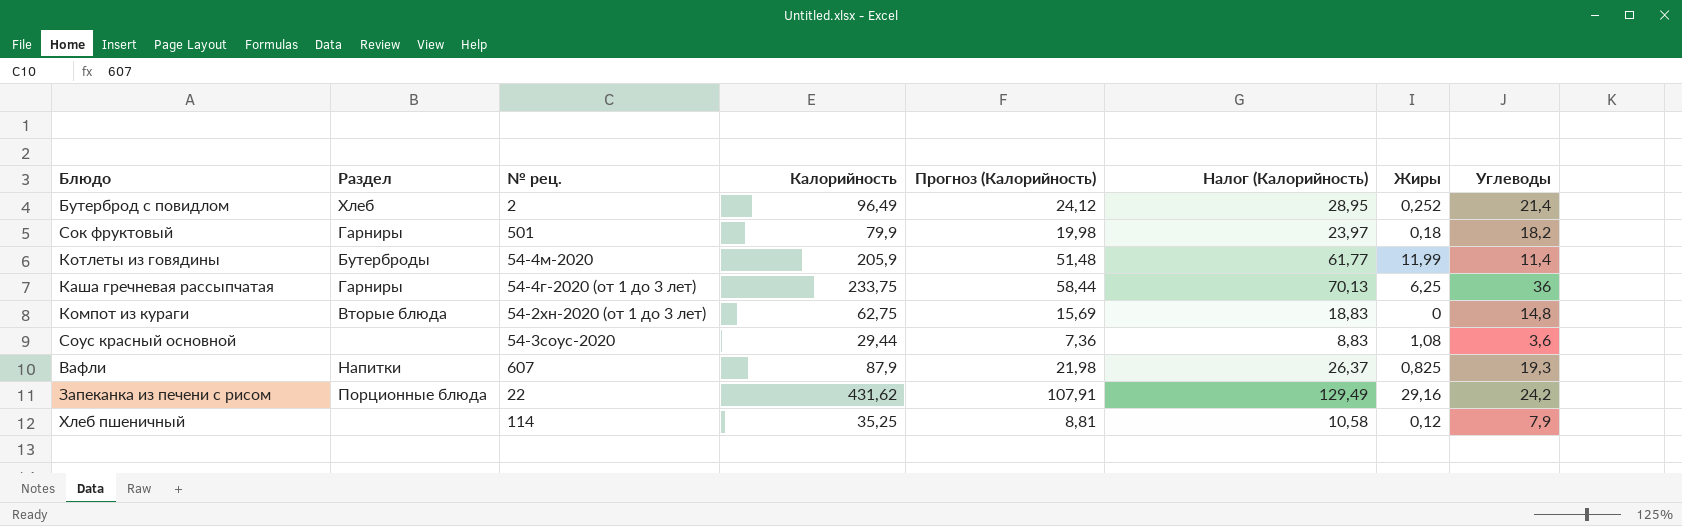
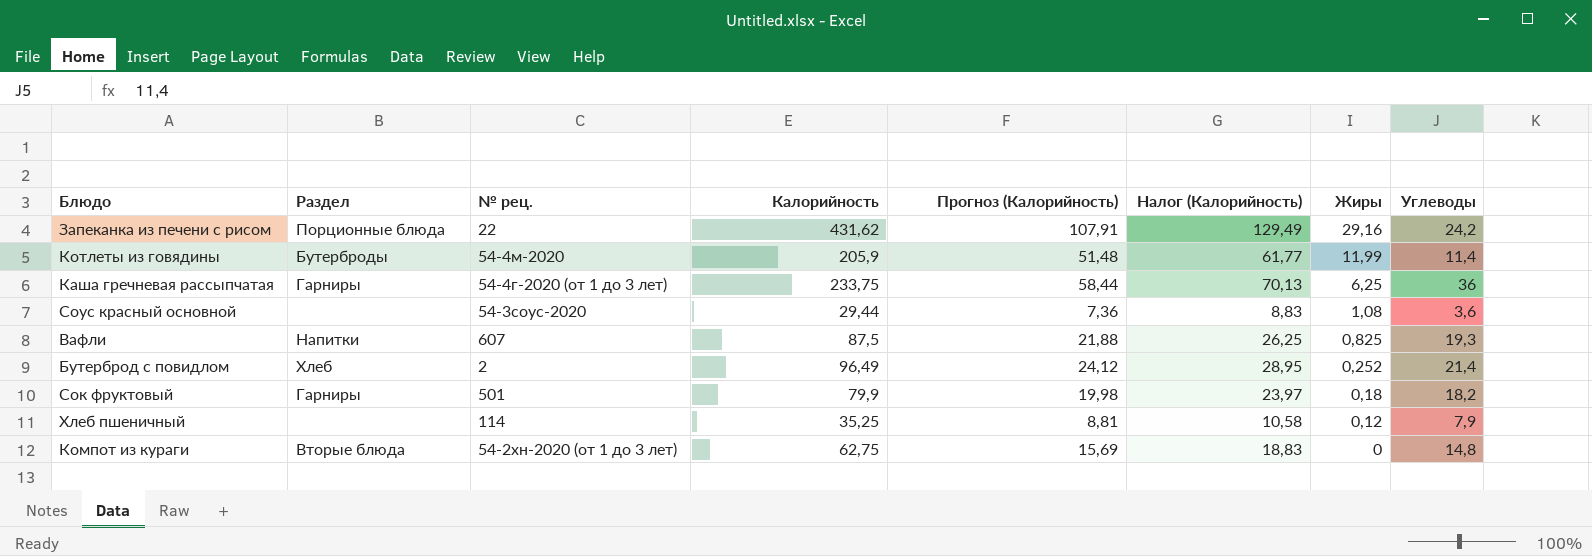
row order: none -> Жиры descending
Вафли | Калорийность: 87,9 -> 87,5
Вафли | Прогноз (Калорийность): 21,98 -> 21,88
Вафли | Налог (Калорийность): 26,37 -> 26,25

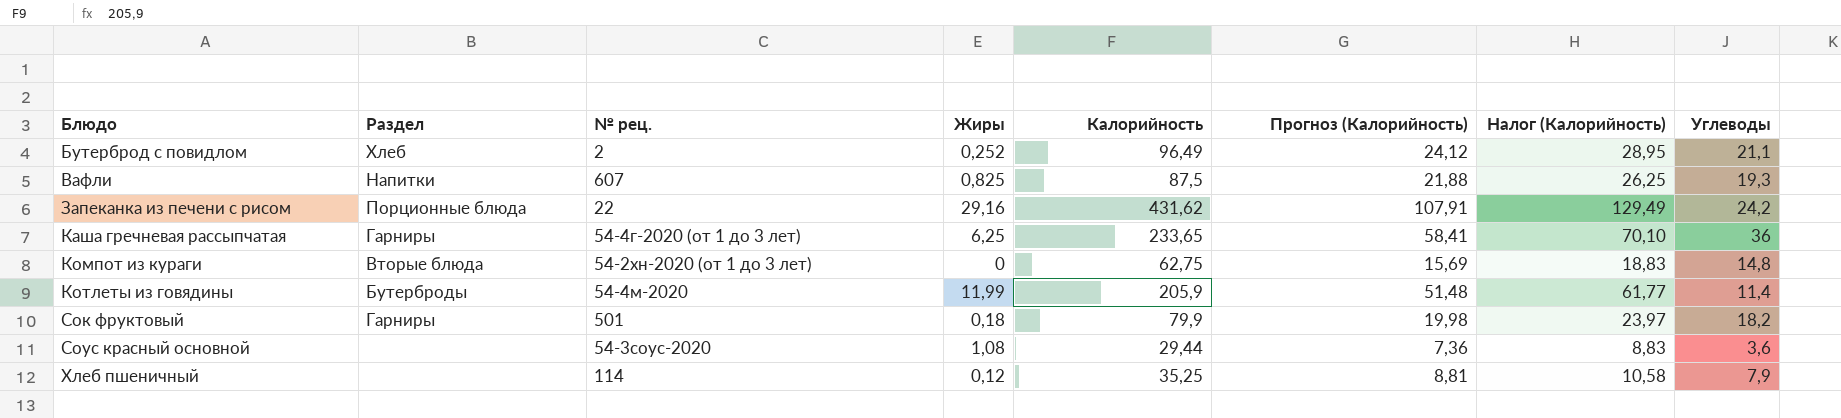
row order: Жиры descending -> Блюдо ascending
column Жиры | position: 7 -> 4
Бутерброд с повидлом | Углеводы: 21,4 -> 21,1
Каша гречневая рассыпчатая | Калорийность: 233,75 -> 233,65
Каша гречневая рассыпчатая | Прогноз (Калорийность): 58,44 -> 58,41
Каша гречневая рассыпчатая | Налог (Калорийность): 70,13 -> 70,10

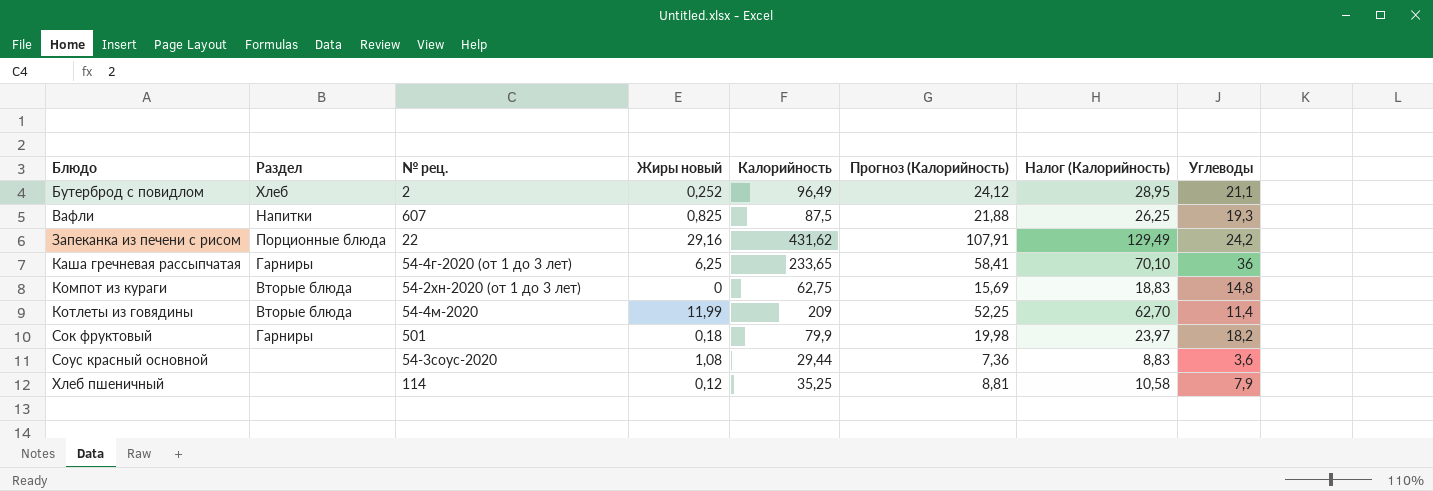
column name: Жиры -> Жиры новый
Котлеты из говядины | Раздел: Бутерброды -> Вторые блюда
Котлеты из говядины | Калорийность: 205,9 -> 209
Котлеты из говядины | Прогноз (Калорийность): 51,48 -> 52,25
Котлеты из говядины | Налог (Калорийность): 61,77 -> 62,70

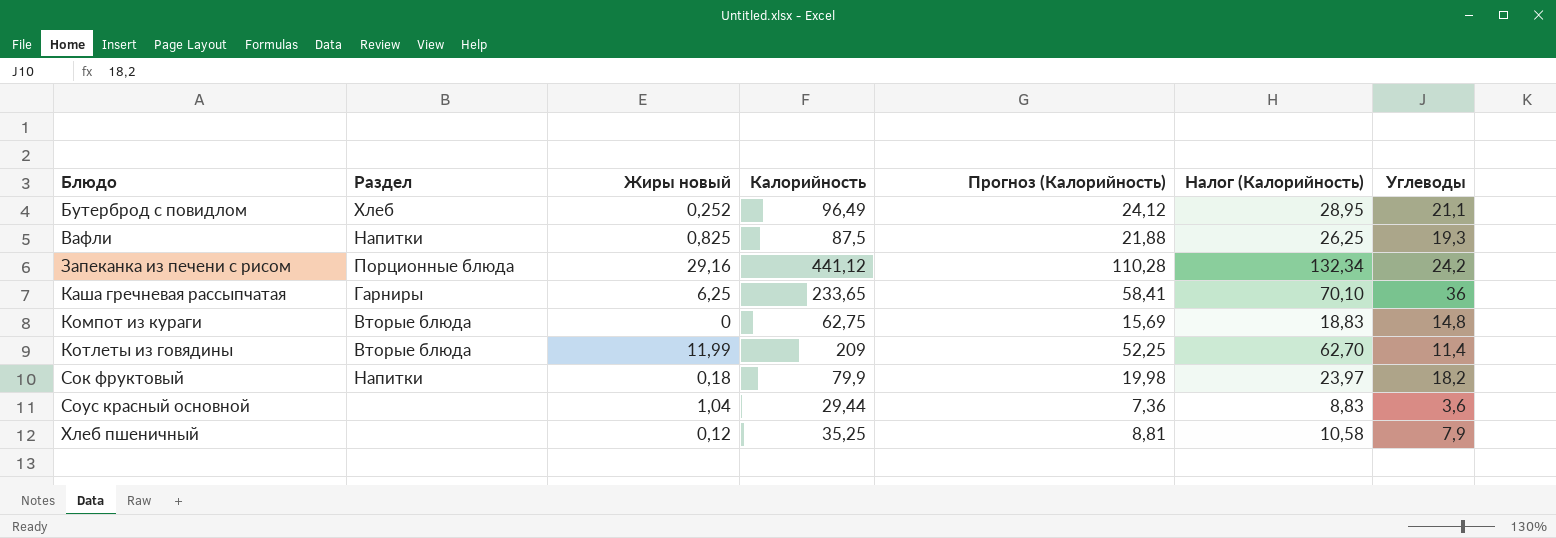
column № рец. | position: 3 -> none
Запеканка из печени с рисом | Калорийность: 431,62 -> 441,12
Запеканка из печени с рисом | Прогноз (Калорийность): 107,91 -> 110,28
Запеканка из печени с рисом | Налог (Калорийность): 129,49 -> 132,34
Сок фруктовый | Раздел: Гарниры -> Напитки
Соус красный основной | Жиры новый: 1,08 -> 1,04

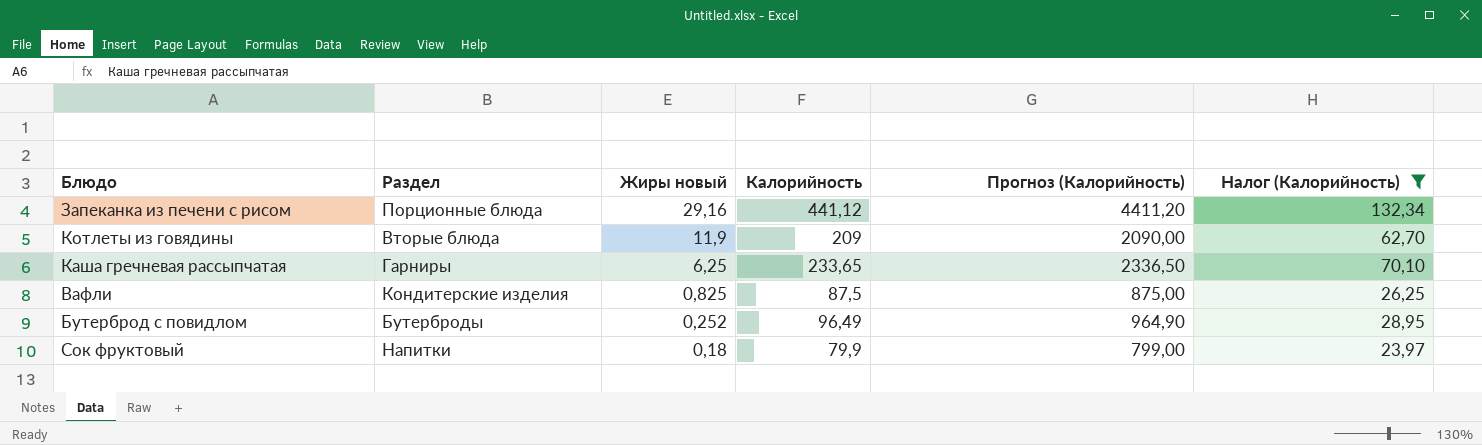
filter: none -> Налог (Калорийность) >= 23,97
row order: Блюдо ascending -> Жиры новый descending
column Углеводы | position: 7 -> none
column Прогноз (Калорийность) | formula: [Калорийность] * 0,25 -> [Калорийность] * 10
Котлеты из говядины | Жиры новый: 11,99 -> 11,9
Вафли | Раздел: Напитки -> Кондитерские изделия
Бутерброд с повидлом | Раздел: Хлеб -> Бутерброды

